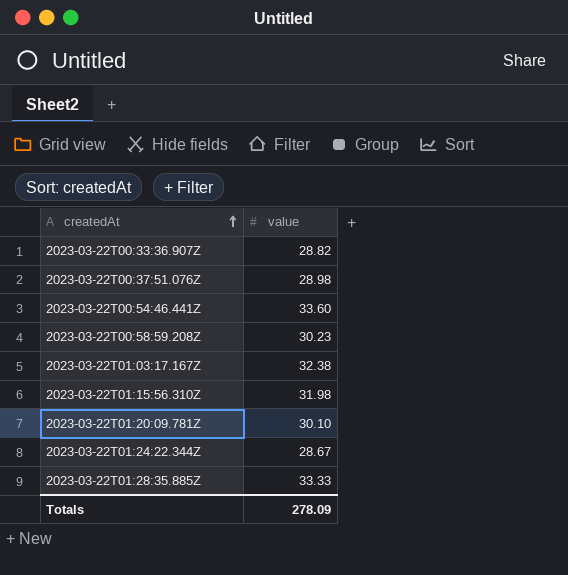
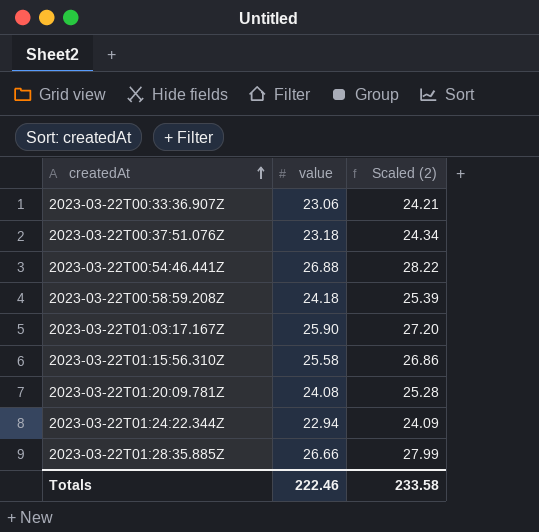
column Scaled (2) | formula: none -> [value] * 1.05
2023-03-22T00:33:36.907Z | value: 28.82 -> 23.06
2023-03-22T00:37:51.076Z | value: 28.98 -> 23.18
2023-03-22T00:54:46.441Z | value: 33.60 -> 26.88
2023-03-22T00:58:59.208Z | value: 30.23 -> 24.18
2023-03-22T01:03:17.167Z | value: 32.38 -> 25.90
2023-03-22T01:15:56.310Z | value: 31.98 -> 25.58
2023-03-22T01:20:09.781Z | value: 30.10 -> 24.08
2023-03-22T01:24:22.344Z | value: 28.67 -> 22.94
2023-03-22T01:28:35.885Z | value: 33.33 -> 26.66
Totals | value: 278.09 -> 222.46

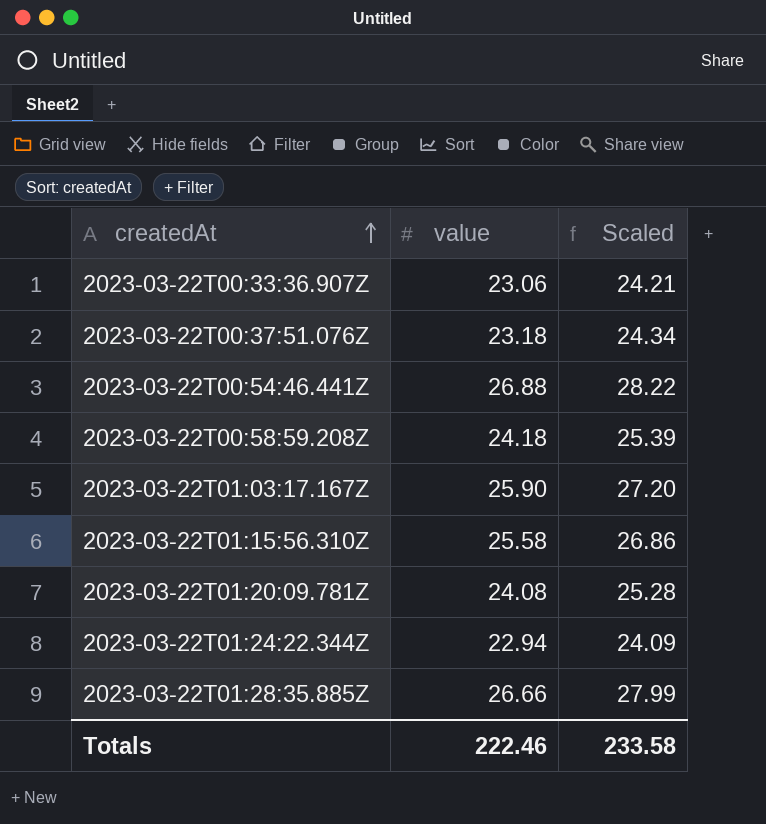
column name: Scaled (2) -> Scaled

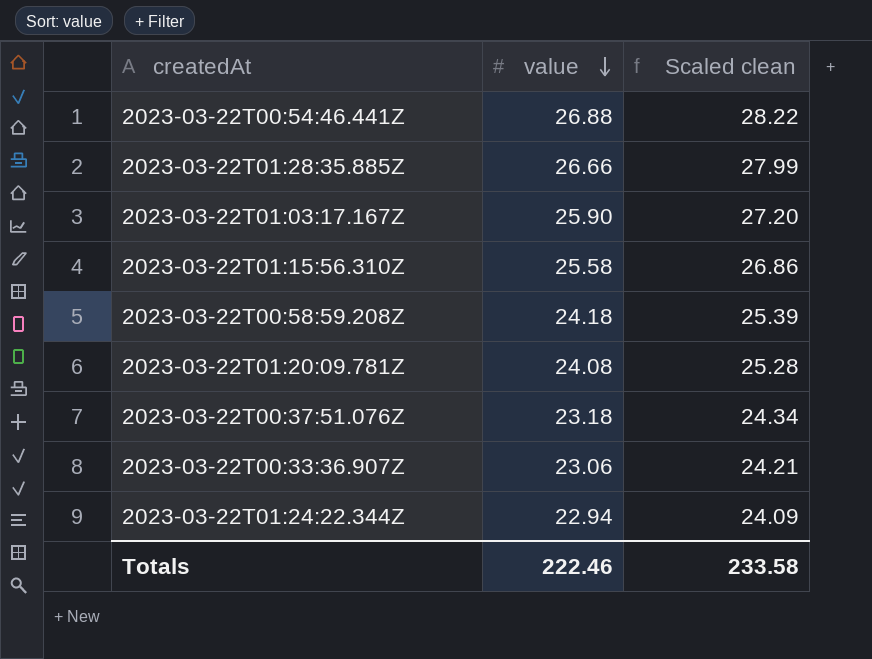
row order: createdAt ascending -> value descending
column name: Scaled -> Scaled clean

